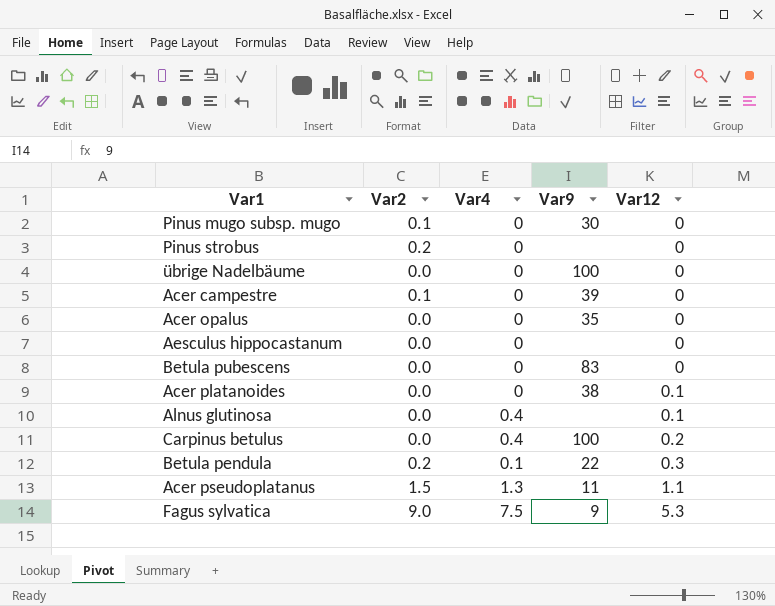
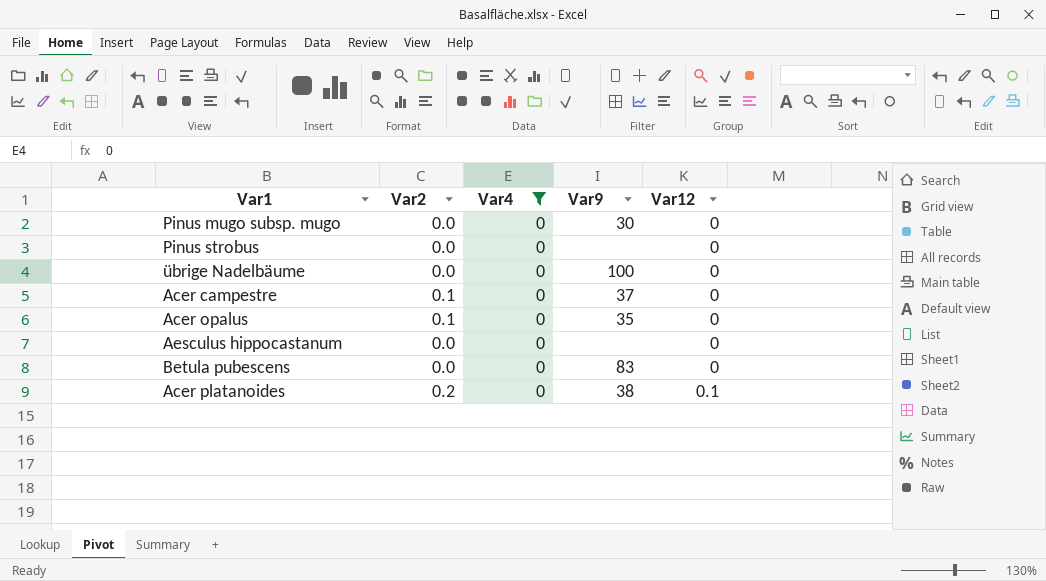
filter: none -> Var4 = 0
Pinus mugo subsp. mugo | Var2: 0.1 -> 0.0
Pinus strobus | Var2: 0.2 -> 0.0
Acer campestre | Var9: 39 -> 37
Acer opalus | Var2: 0.0 -> 0.1
Acer platanoides | Var2: 0.0 -> 0.2

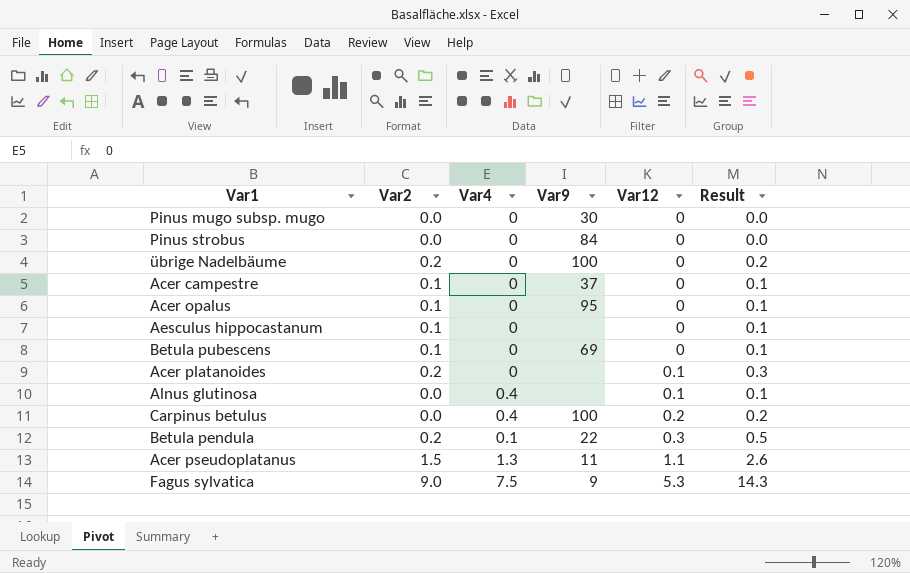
filter: Var4 = 0 -> none
column Result | formula: none -> [Var2] + [Var12]
Pinus strobus | Var9: none -> 84
übrige Nadelbäume | Var2: 0.0 -> 0.2
Acer opalus | Var9: 35 -> 95
Aesculus hippocastanum | Var2: 0.0 -> 0.1
Betula pubescens | Var2: 0.0 -> 0.1
Betula pubescens | Var9: 83 -> 69
Acer platanoides | Var9: 38 -> none

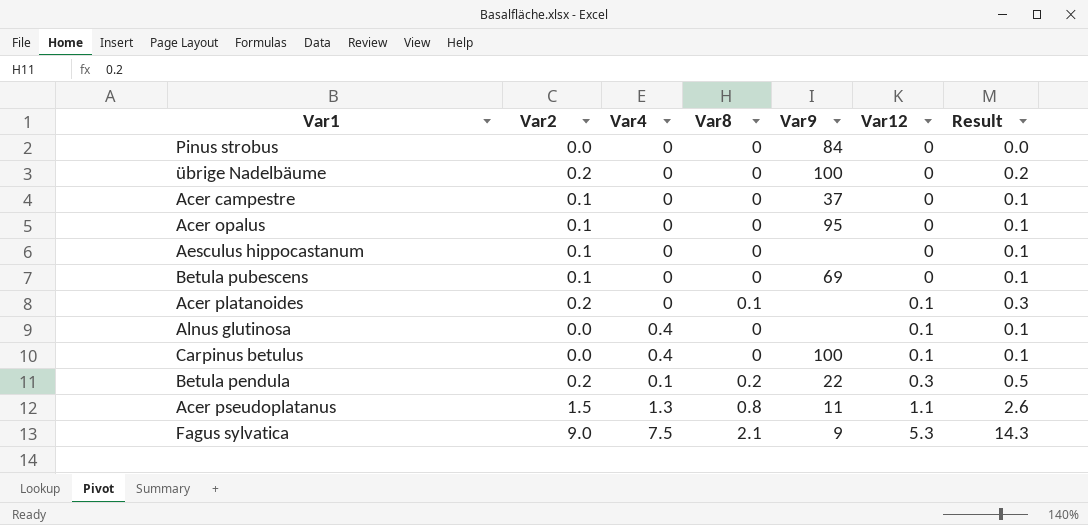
column Var8 | position: none -> 4
row Pinus mugo subsp. mugo: 0.0 | 0 | 30 | 0 | 0.0 -> none
Carpinus betulus | Var12: 0.2 -> 0.1
Carpinus betulus | Result: 0.2 -> 0.1

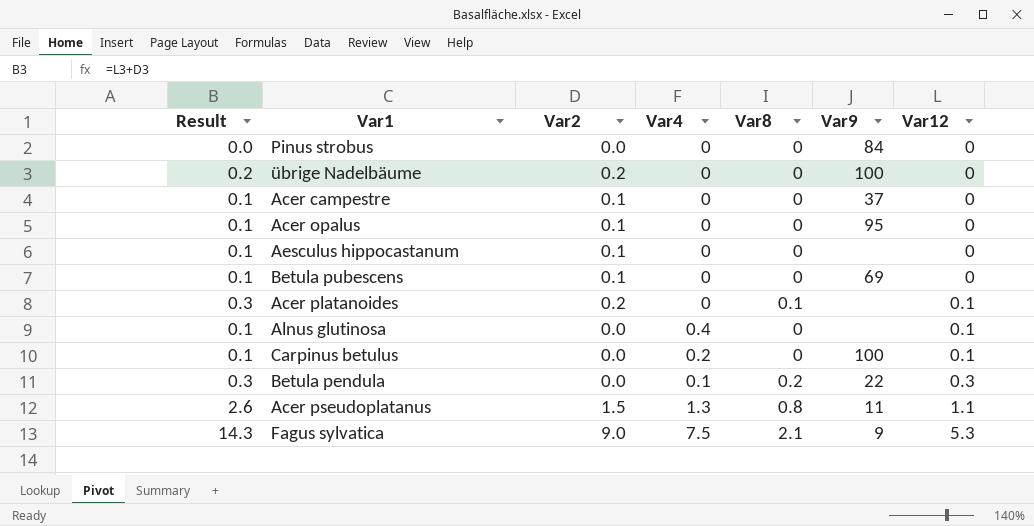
column Result | position: 7 -> 1
Carpinus betulus | Var4: 0.4 -> 0.2
Betula pendula | Result: 0.5 -> 0.3
Betula pendula | Var2: 0.2 -> 0.0

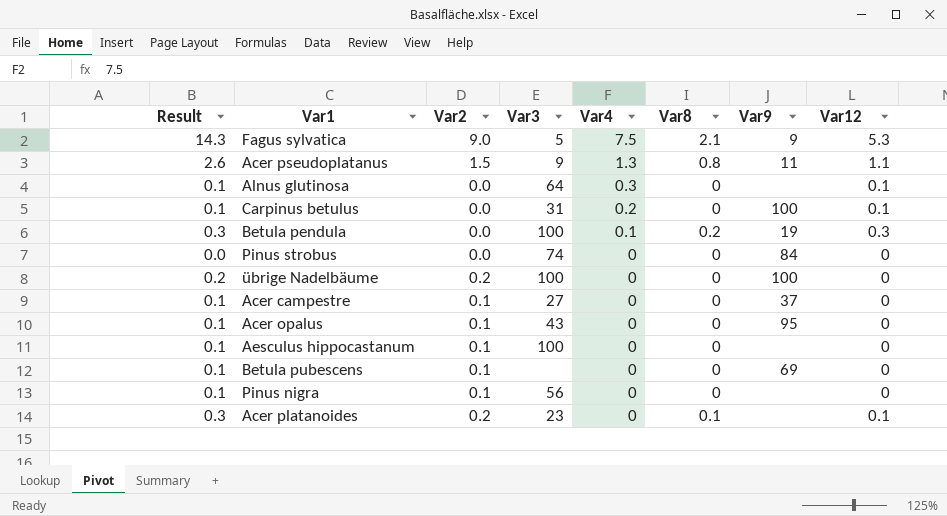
row order: Var12 ascending -> Var4 descending
column Var3 | position: none -> 4
Alnus glutinosa | Var4: 0.4 -> 0.3
Betula pendula | Var9: 22 -> 19
row Pinus nigra: none -> 0.1 | 0.1 | 56 | 0 | 0 | none | 0

